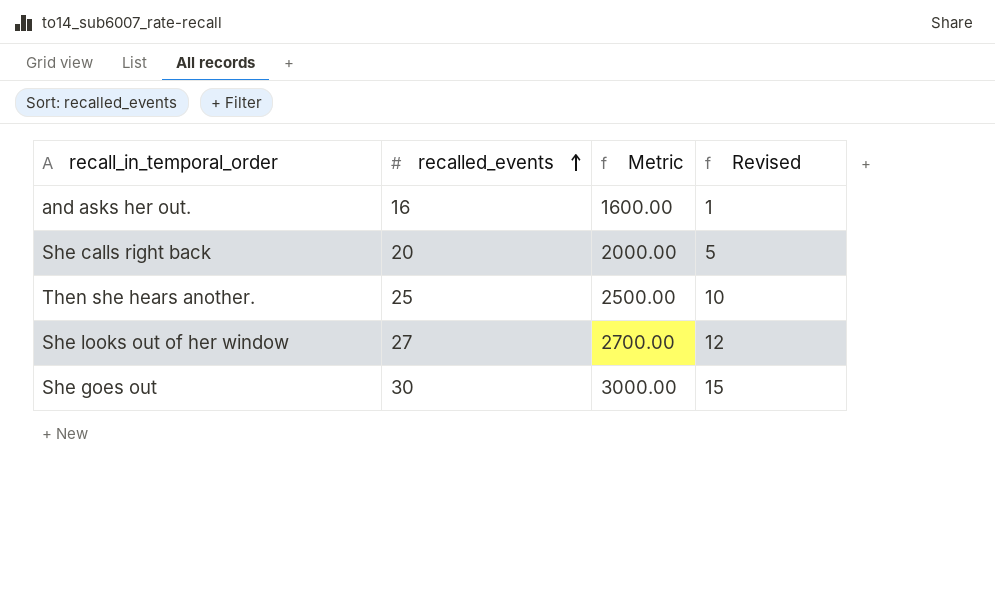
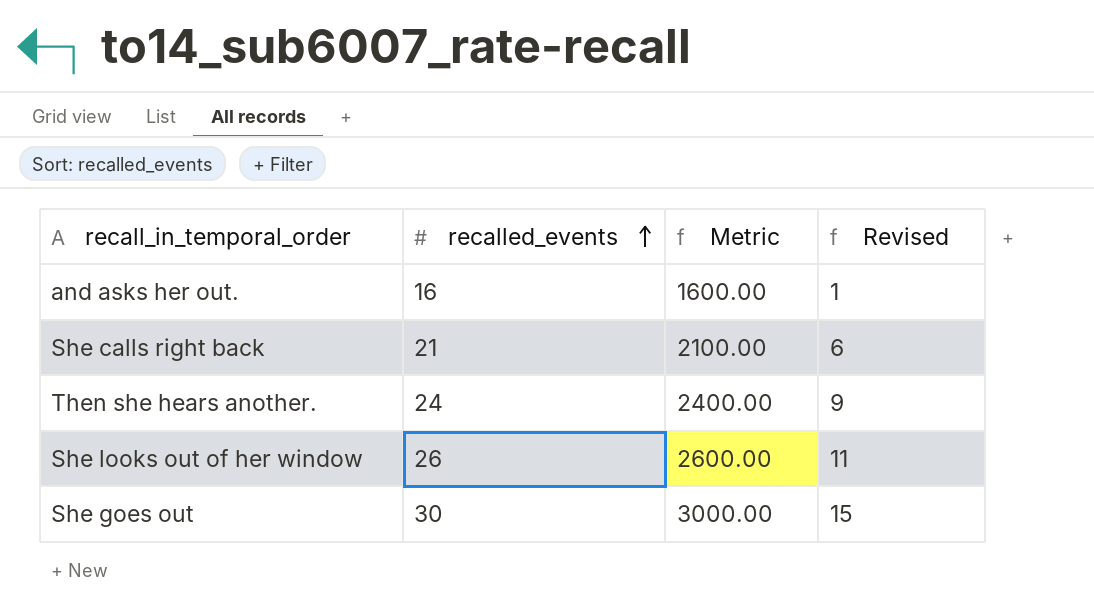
She calls right back | recalled_events: 20 -> 21
She calls right back | Metric: 2000.00 -> 2100.00
She calls right back | Revised: 5 -> 6
Then she hears another. | recalled_events: 25 -> 24
Then she hears another. | Metric: 2500.00 -> 2400.00
Then she hears another. | Revised: 10 -> 9
She looks out of her window | recalled_events: 27 -> 26
She looks out of her window | Metric: 2700.00 -> 2600.00
She looks out of her window | Revised: 12 -> 11

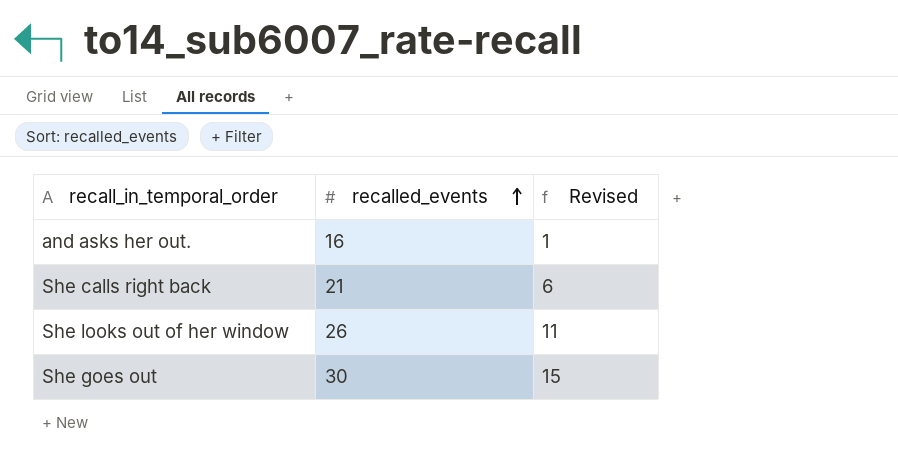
column Metric | formula: [recalled_events] * 100 -> none
row Then she hears another.: 24 | 2400.00 | 9 -> none

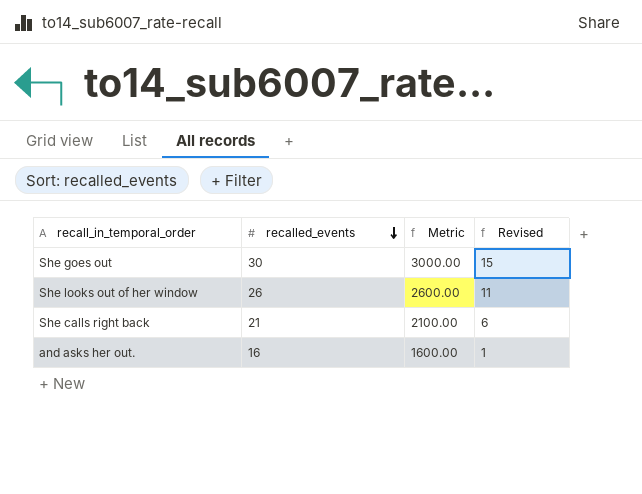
row order: recalled_events ascending -> recalled_events descending
column Metric | formula: none -> [recalled_events] * 100

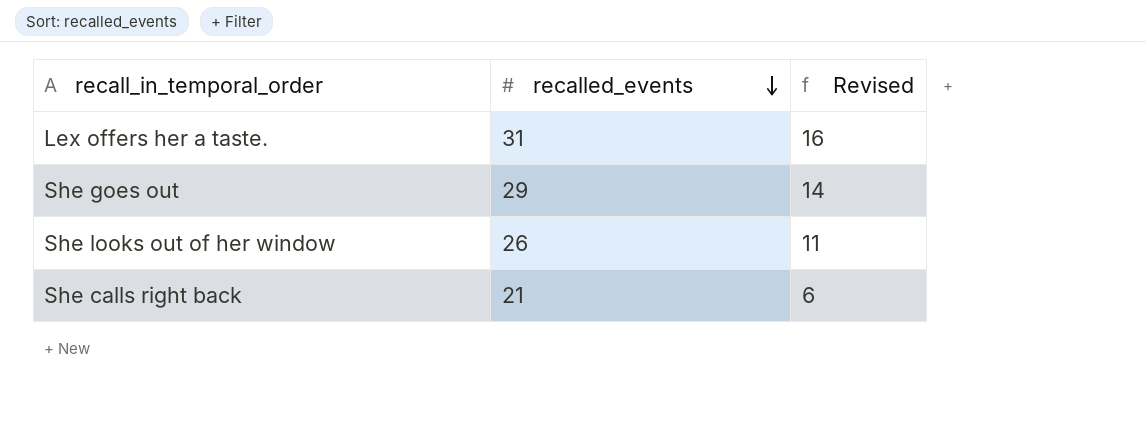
column Metric | formula: [recalled_events] * 100 -> none
row and asks her out.: 16 | 1600.00 | 1 -> none
row Lex offers her a taste.: none -> 31 | 16
She goes out | recalled_events: 30 -> 29
She goes out | Revised: 15 -> 14

